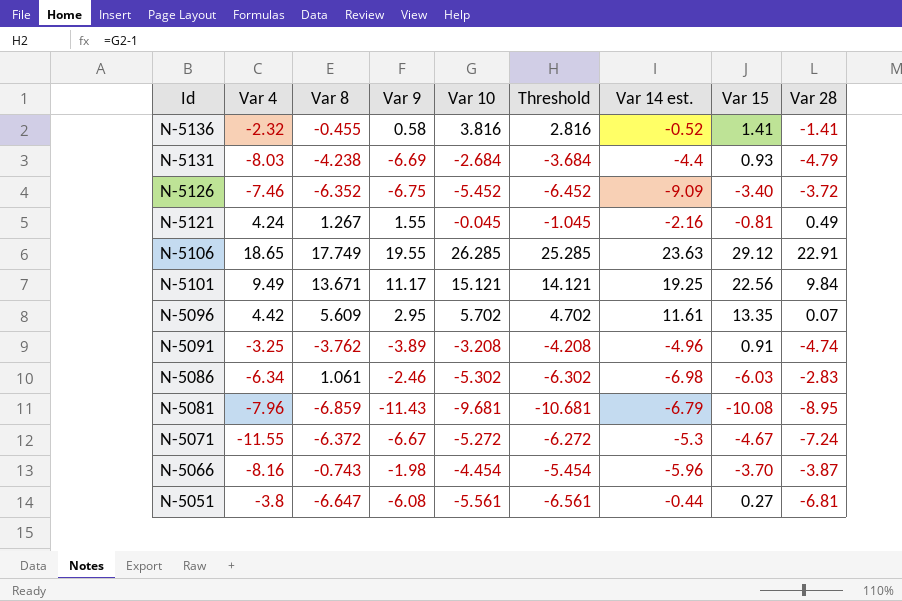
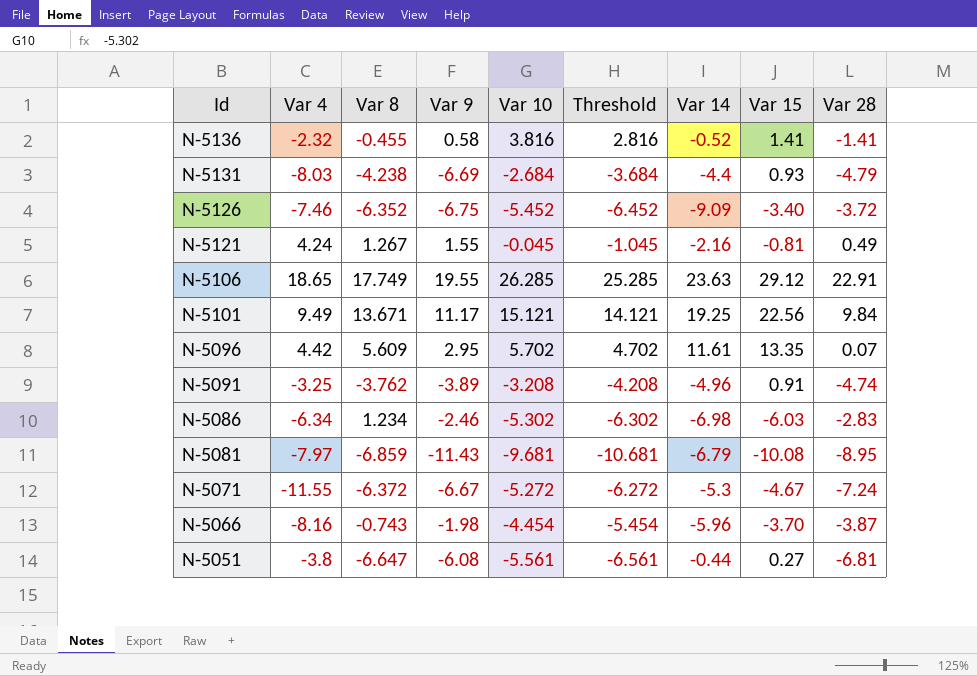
column name: Var 14 est. -> Var 14
N-5086 | Var 8: 1.061 -> 1.234
N-5081 | Var 4: -7.96 -> -7.97

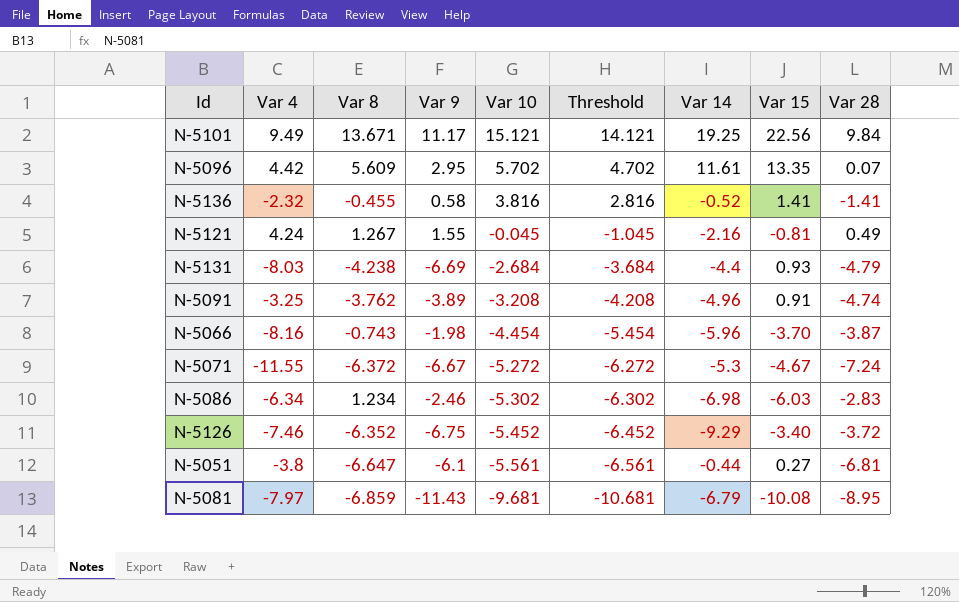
row order: Id descending -> Var 10 descending
row N-5106: 18.65 | 17.749 | 19.55 | 26.285 | 25.285 | 23.63 | 29.12 | 22.91 -> none
N-5126 | Var 14: -9.09 -> -9.29
N-5051 | Var 9: -6.08 -> -6.1

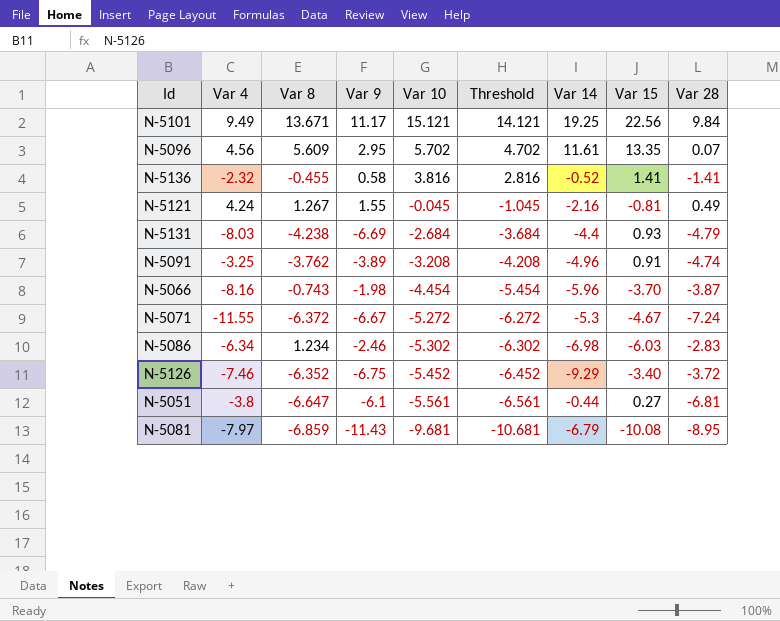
N-5096 | Var 4: 4.42 -> 4.56

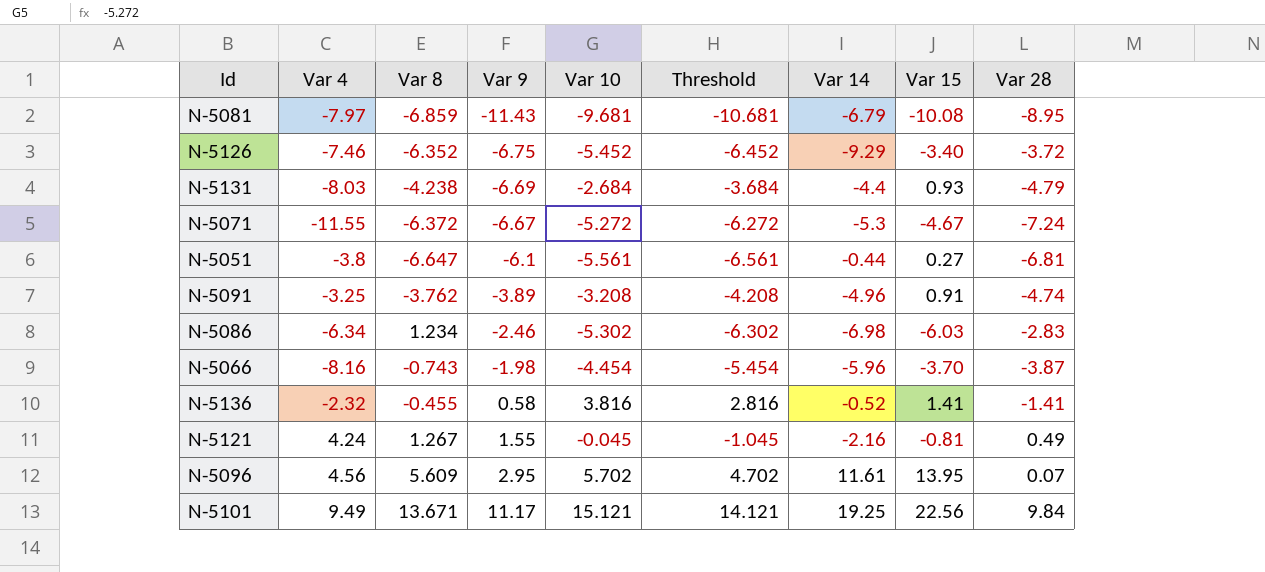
row order: Var 10 descending -> Var 9 ascending
N-5096 | Var 15: 13.35 -> 13.95

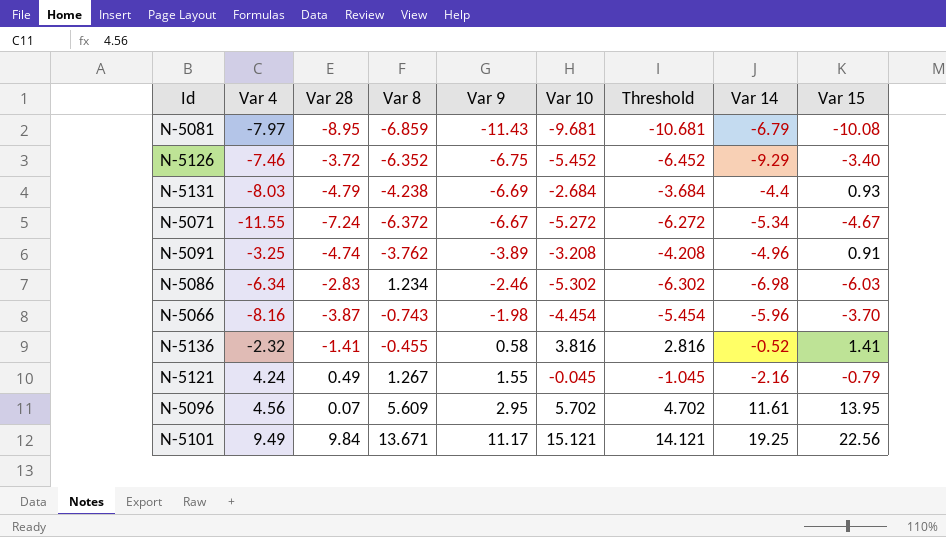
column Var 28 | position: 9 -> 3
row N-5051: -3.8 | -6.647 | -6.1 | -5.561 | -6.561 | -0.44 | 0.27 | -6.81 -> none
N-5071 | Var 14: -5.3 -> -5.34
N-5121 | Var 15: -0.81 -> -0.79

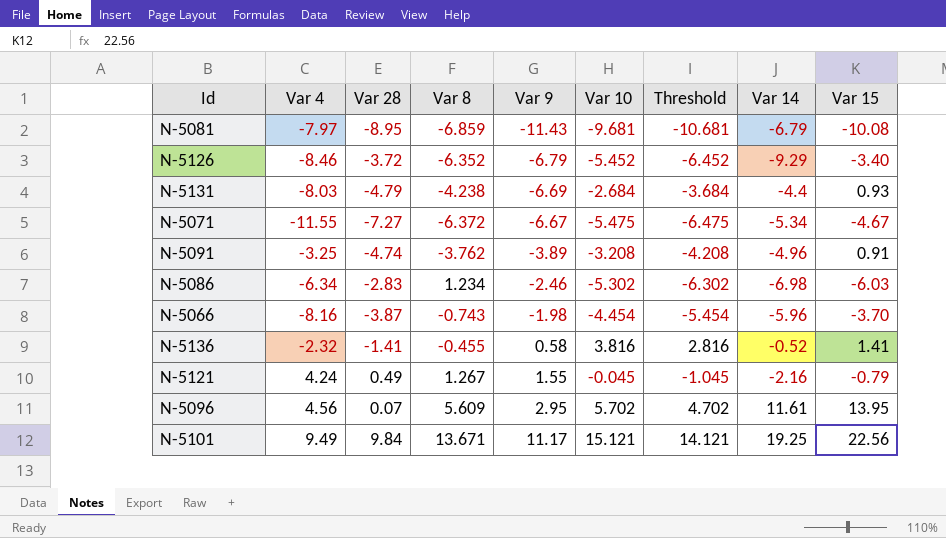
N-5126 | Var 4: -7.46 -> -8.46
N-5126 | Var 9: -6.75 -> -6.79
N-5071 | Var 28: -7.24 -> -7.27
N-5071 | Var 10: -5.272 -> -5.475
N-5071 | Threshold: -6.272 -> -6.475

